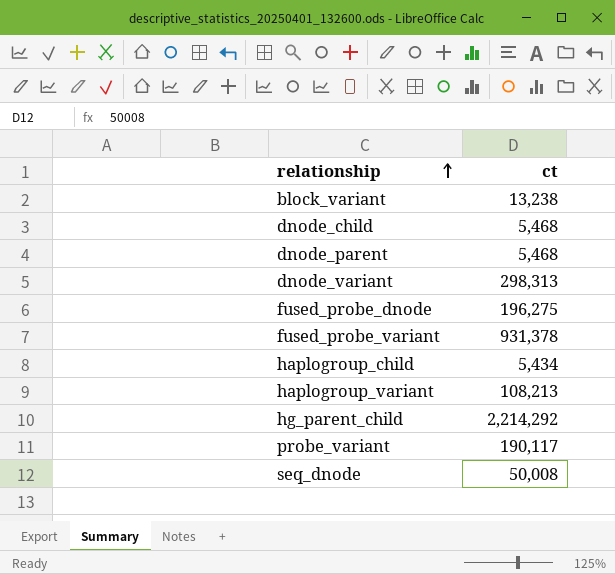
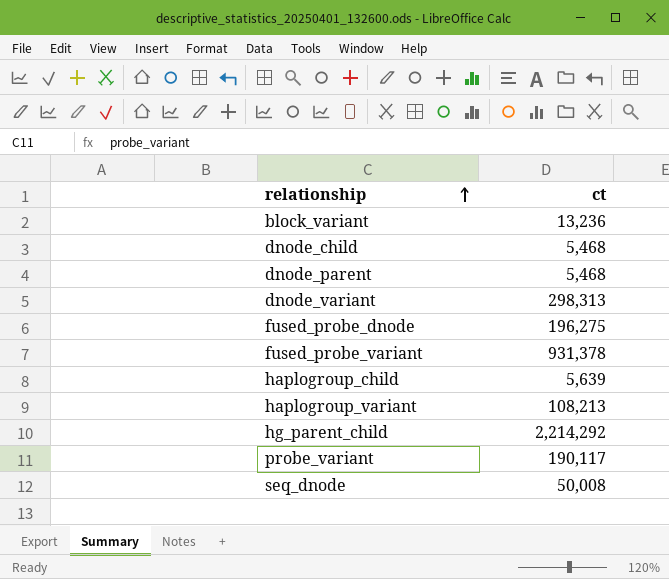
block_variant | ct: 13,238 -> 13,236
haplogroup_child | ct: 5,434 -> 5,639

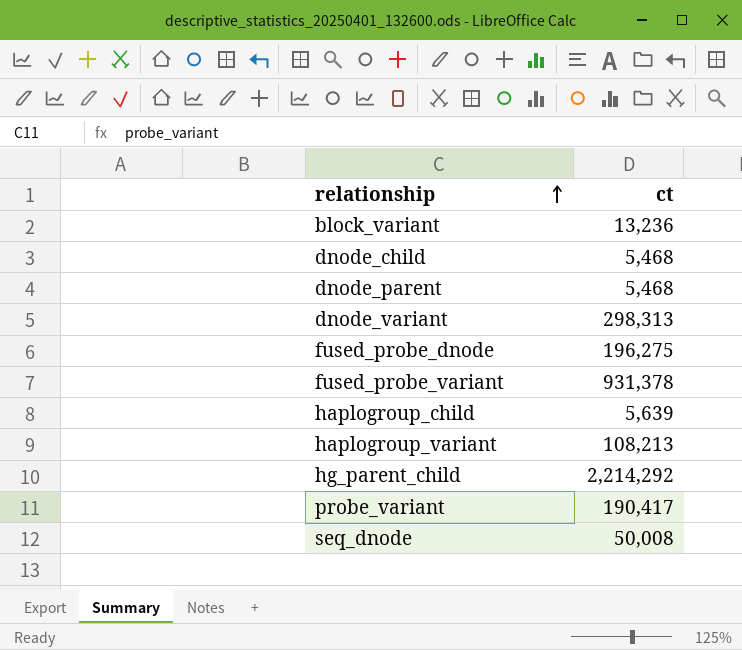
probe_variant | ct: 190,117 -> 190,417

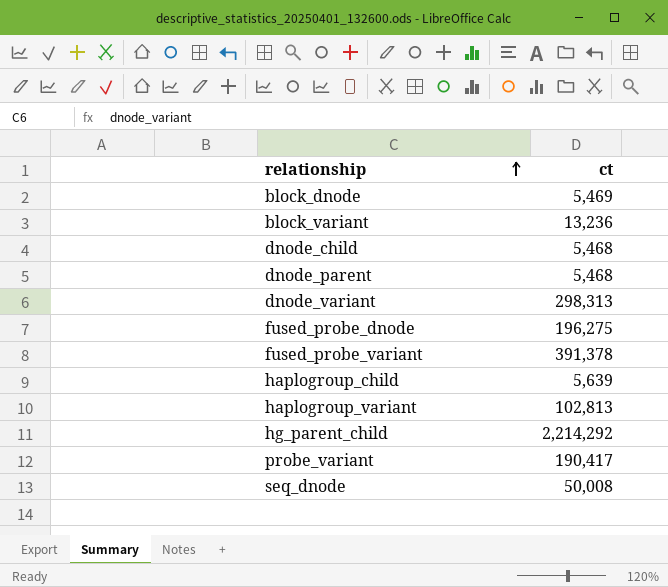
row block_dnode: none -> 5,469
fused_probe_variant | ct: 931,378 -> 391,378
haplogroup_variant | ct: 108,213 -> 102,813

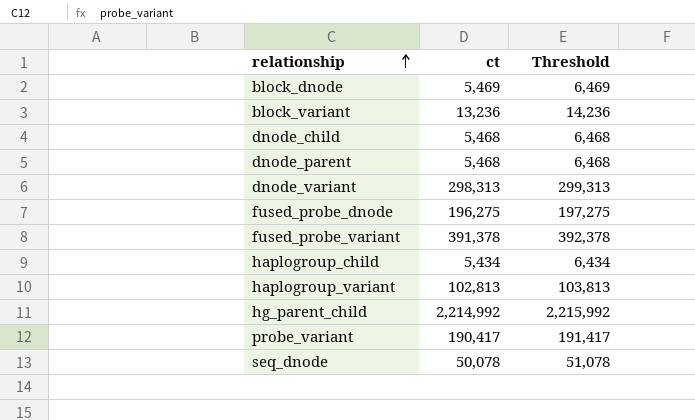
column Threshold | formula: none -> [ct] + 1000
haplogroup_child | ct: 5,639 -> 5,434
hg_parent_child | ct: 2,214,292 -> 2,214,992
seq_dnode | ct: 50,008 -> 50,078

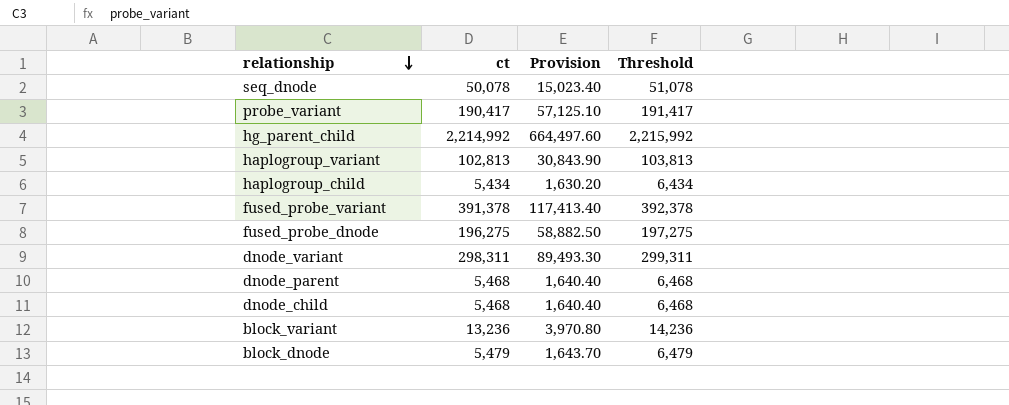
row order: relationship ascending -> relationship descending
column Provision | formula: none -> [ct] * 0.3
dnode_variant | ct: 298,313 -> 298,311
dnode_variant | Threshold: 299,313 -> 299,311
block_dnode | ct: 5,469 -> 5,479
block_dnode | Threshold: 6,469 -> 6,479

